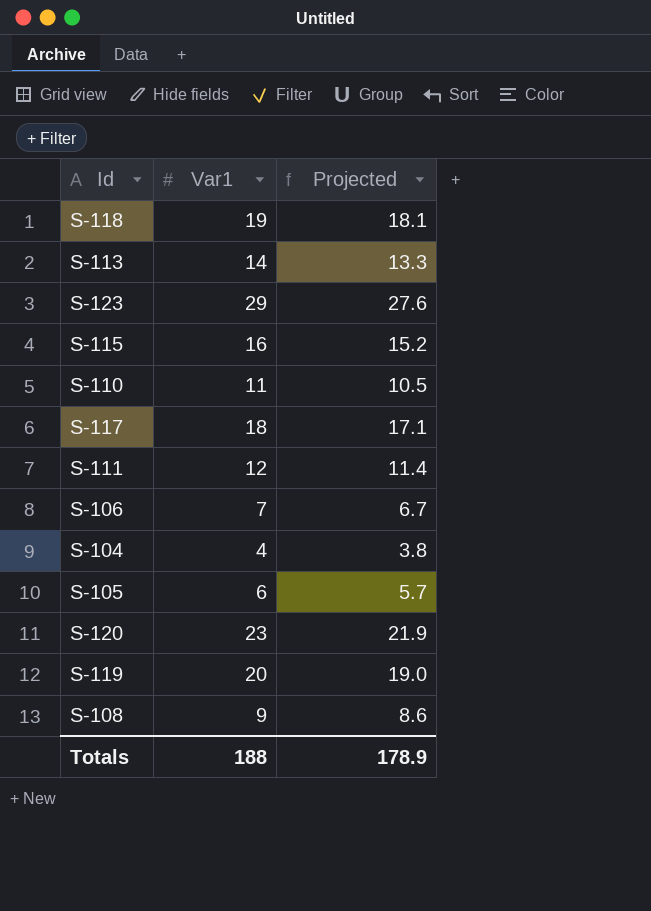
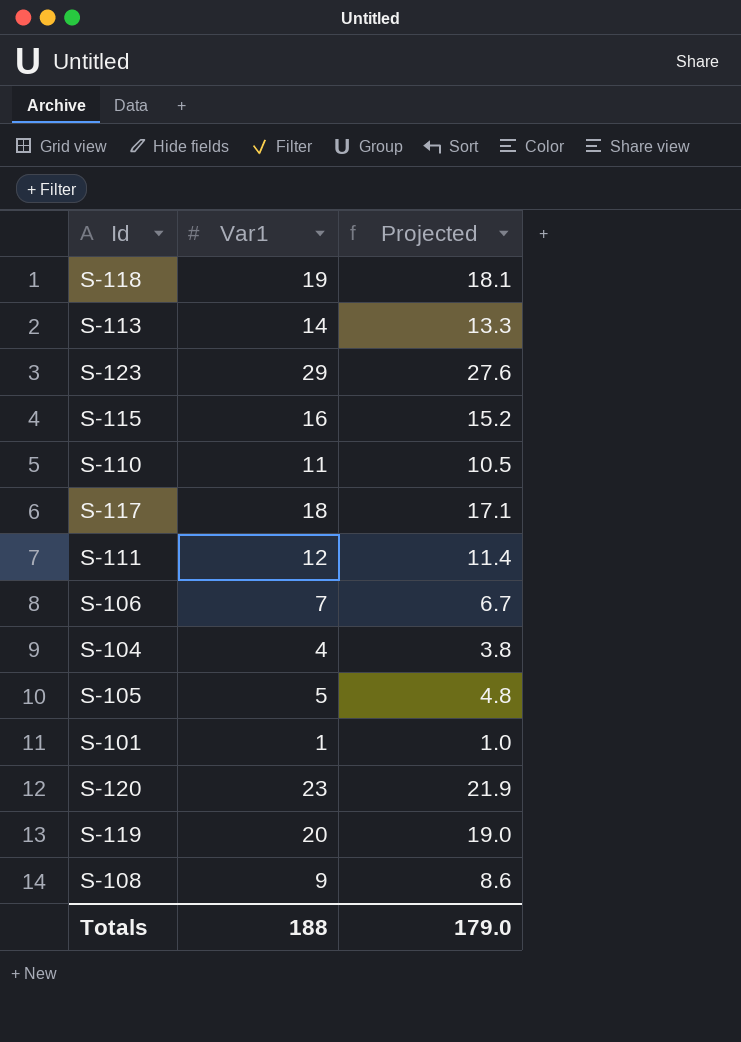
S-105 | Var1: 6 -> 5
S-105 | Projected: 5.7 -> 4.8
row S-101: none -> 1 | 1.0
Totals | Projected: 178.9 -> 179.0

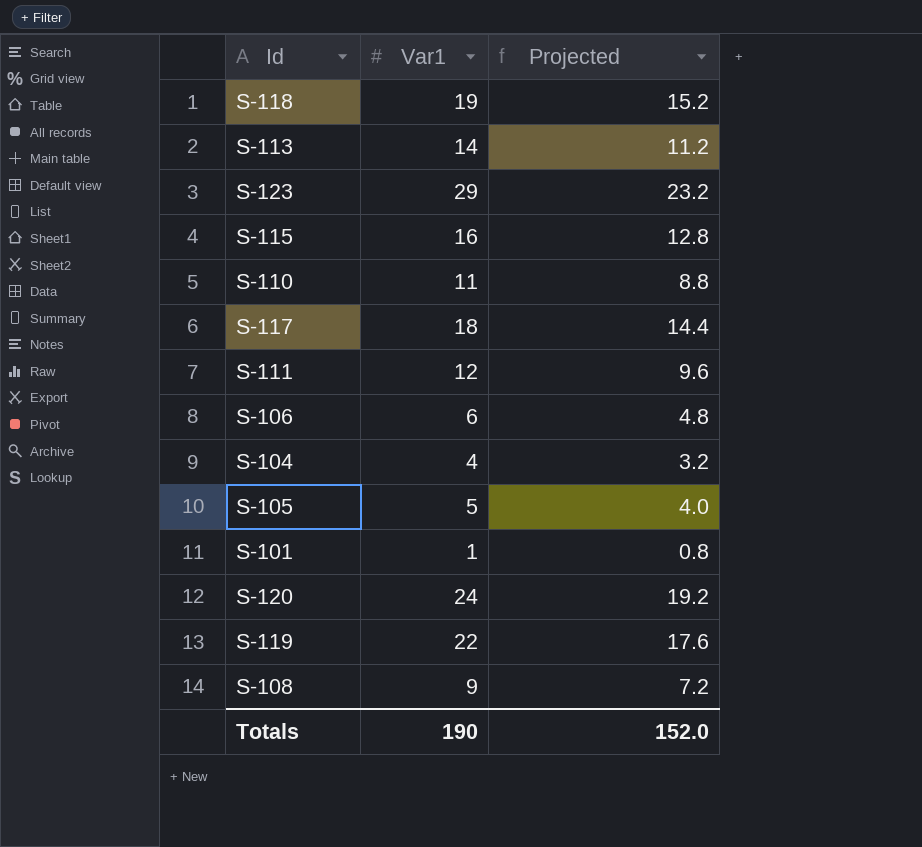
column Projected | formula: [Var1] * 0.95 -> [Var1] * 0.8
S-106 | Var1: 7 -> 6
S-120 | Var1: 23 -> 24
S-119 | Var1: 20 -> 22
Totals | Var1: 188 -> 190
Totals | Projected: 179.0 -> 152.0

